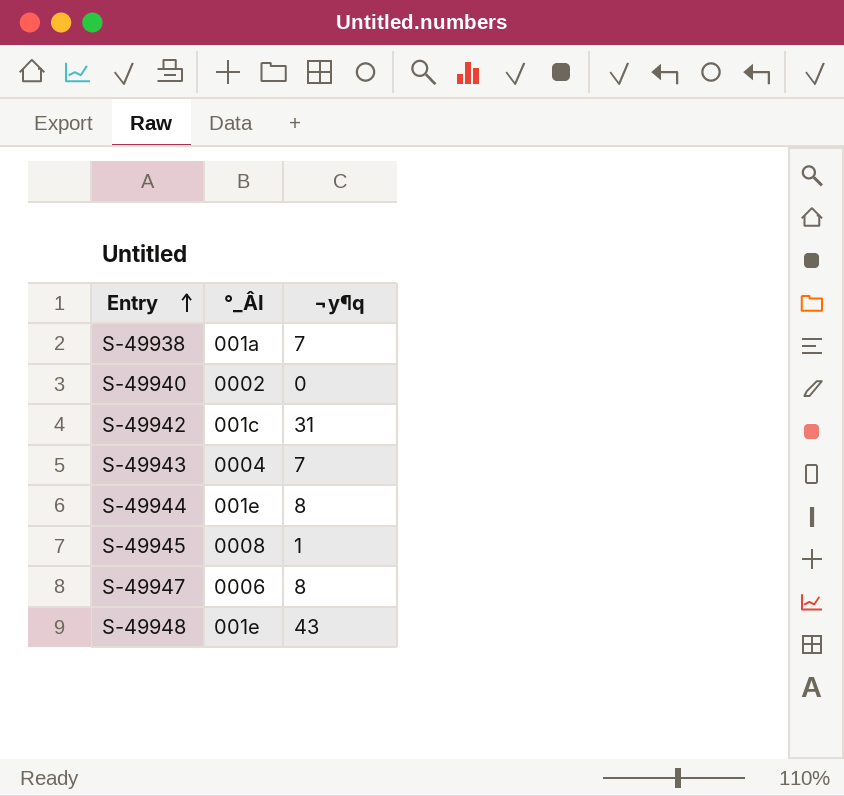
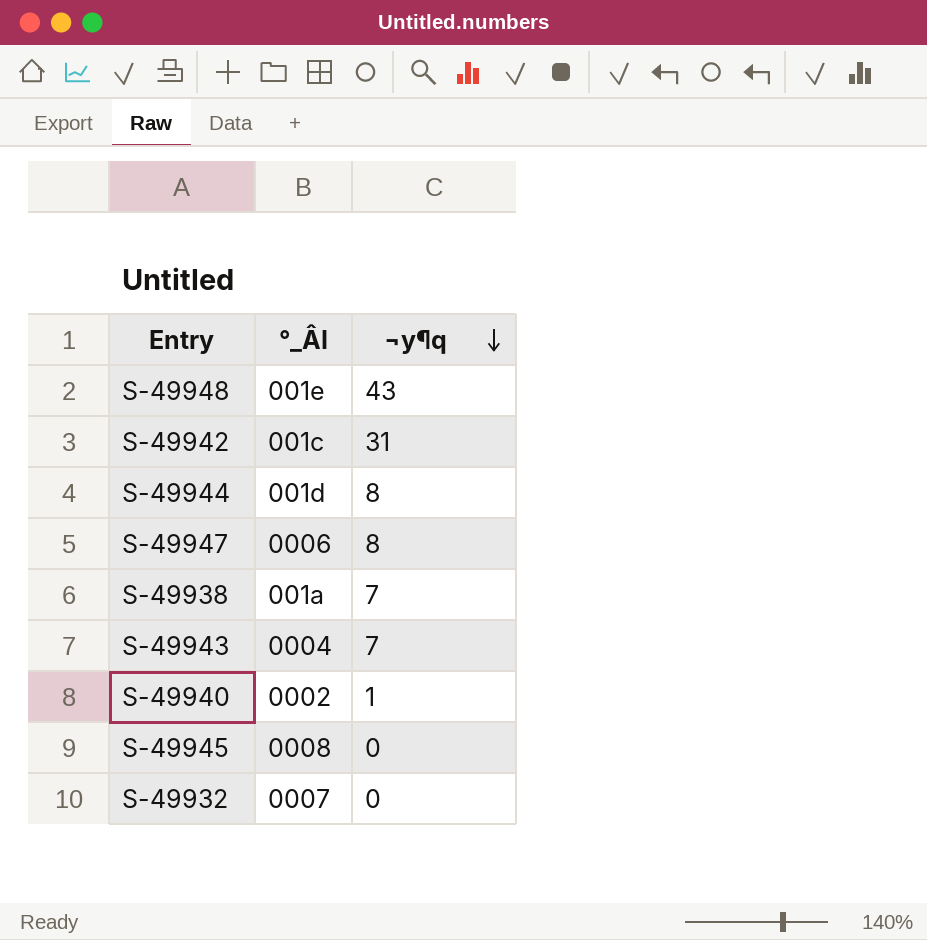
row order: Entry ascending -> ¬y¶q descending
S-49944 | °_ÂI: 001e -> 001d
S-49940 | ¬y¶q: 0 -> 1
S-49945 | ¬y¶q: 1 -> 0
row S-49932: none -> 0007 | 0

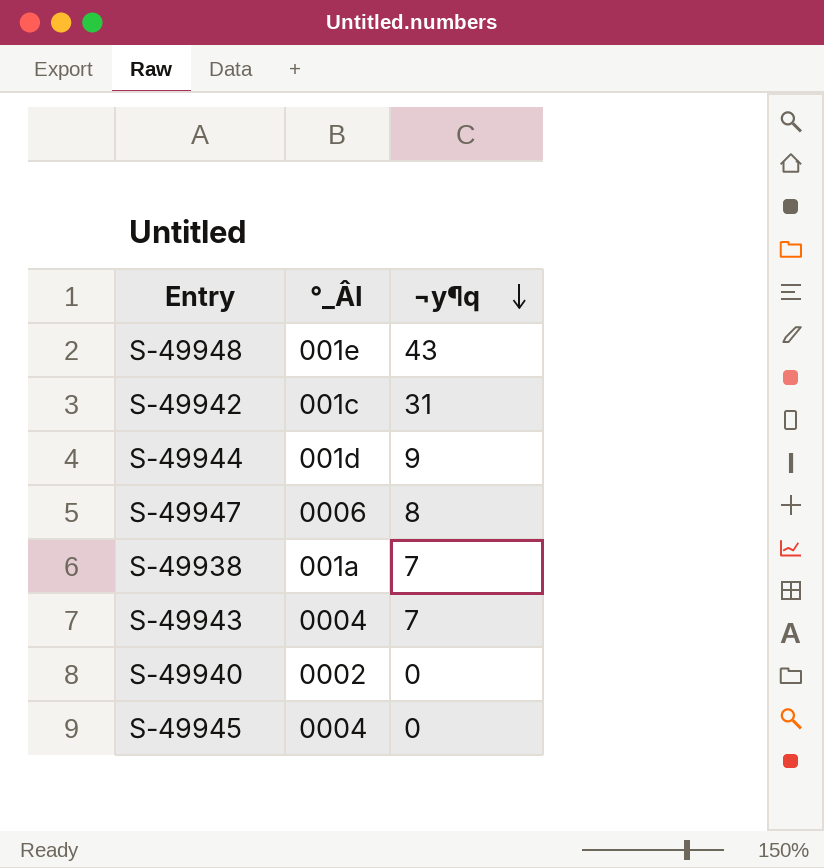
row S-49932: 0007 | 0 -> none
S-49944 | ¬y¶q: 8 -> 9
S-49940 | ¬y¶q: 1 -> 0
S-49945 | °_ÂI: 0008 -> 0004

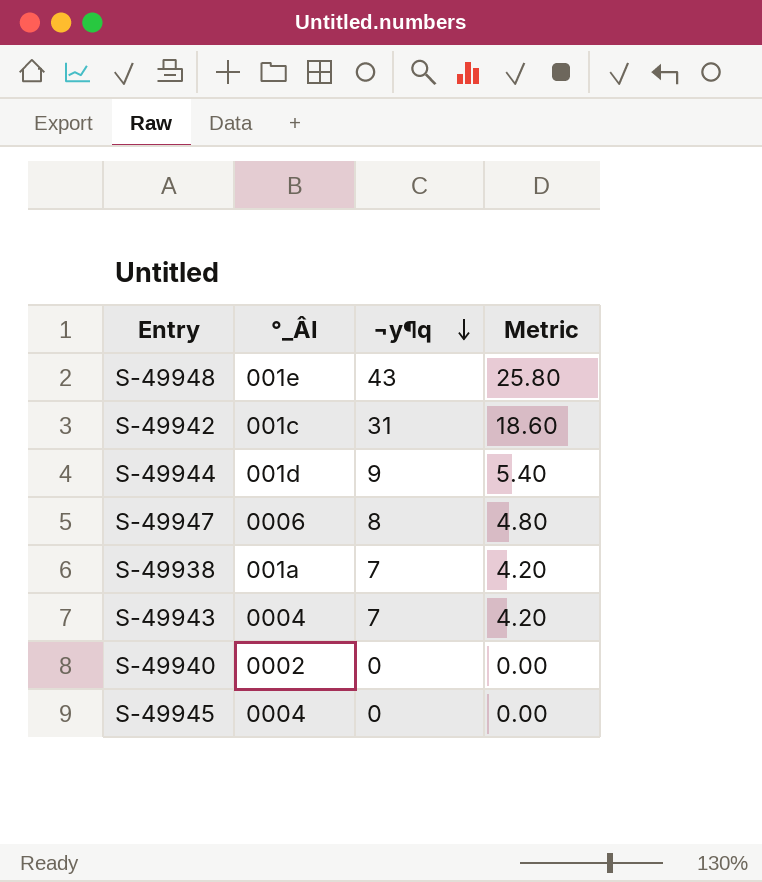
column Metric | formula: none -> [¬y¶q] * 0.6

